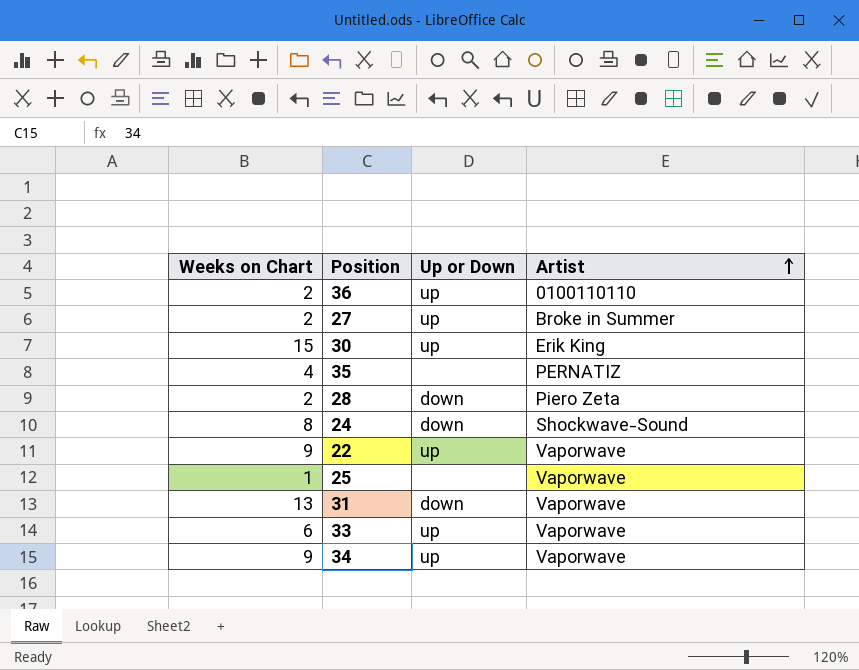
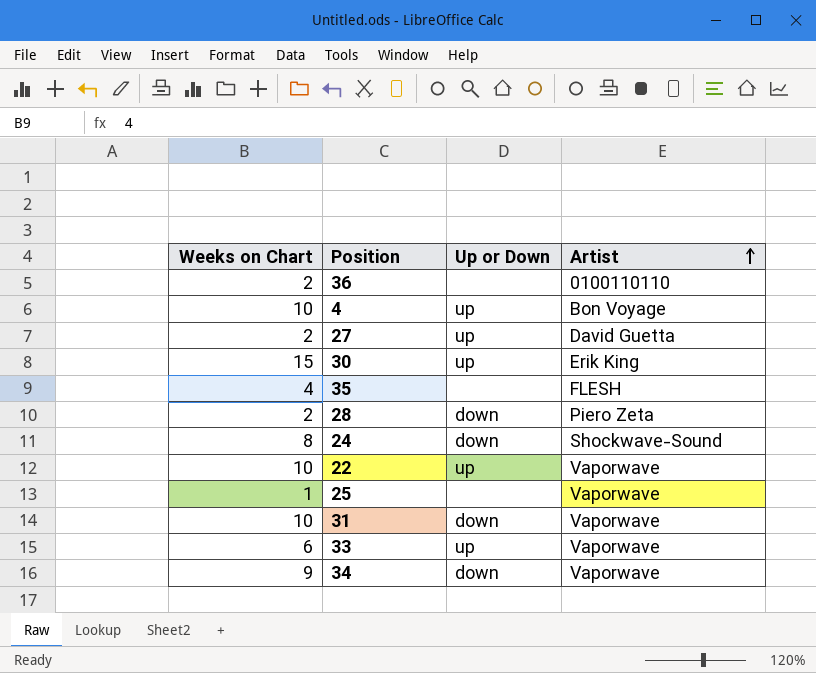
36 | Up or Down: up -> none
row 4: none -> 10 | up | Bon Voyage
27 | Artist: Broke in Summer -> David Guetta
35 | Artist: PERNATIZ -> FLESH
22 | Weeks on Chart: 9 -> 10
31 | Weeks on Chart: 13 -> 10
34 | Up or Down: up -> down

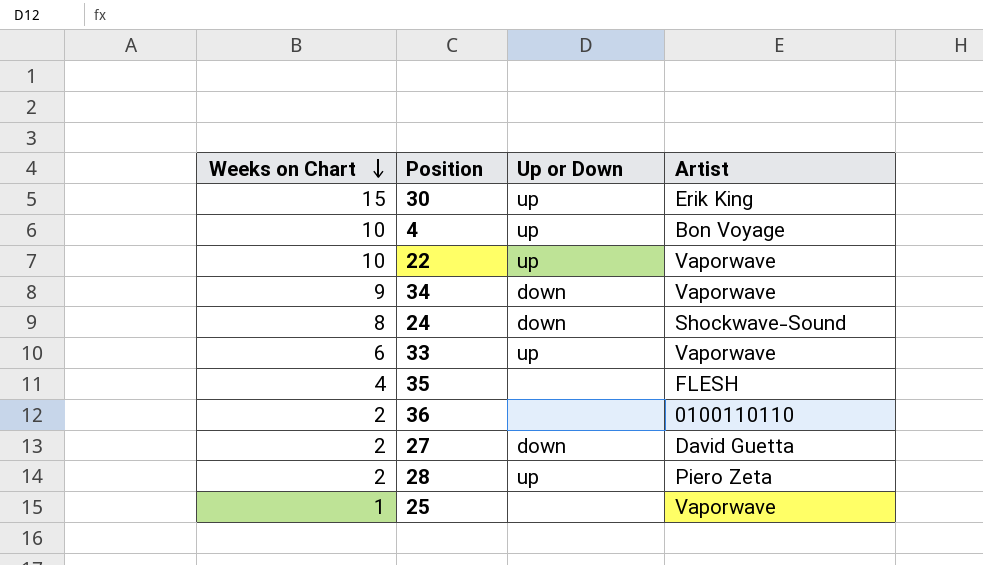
row order: Artist ascending -> Weeks on Chart descending
row 31: 10 | down | Vaporwave -> none
27 | Up or Down: up -> down
28 | Up or Down: down -> up

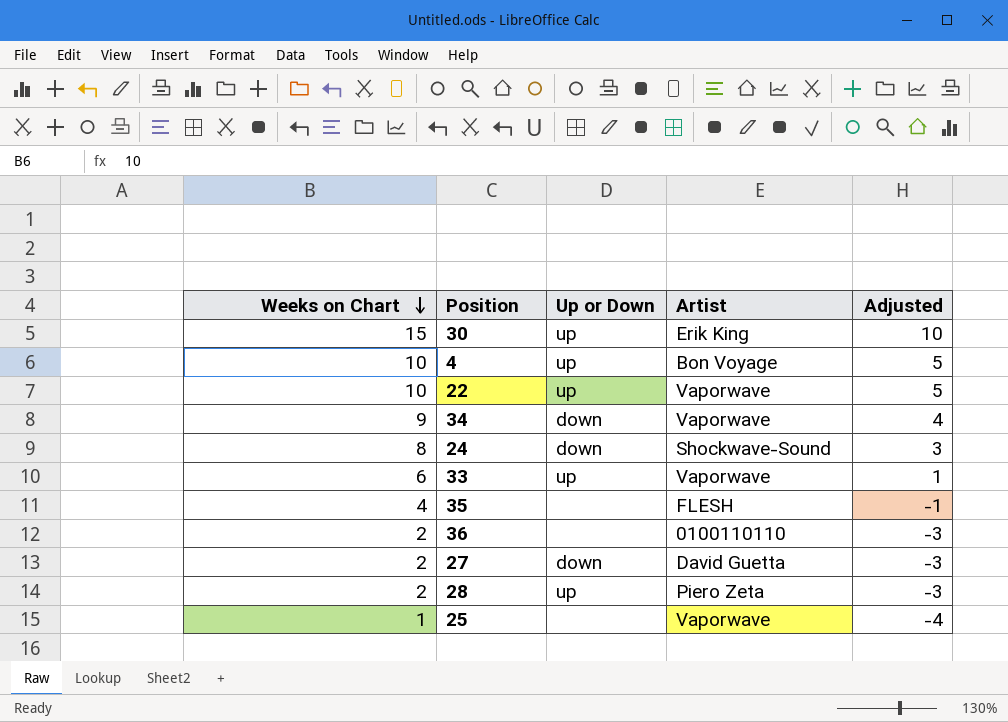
column Adjusted | formula: none -> [Weeks on Chart] - 5

